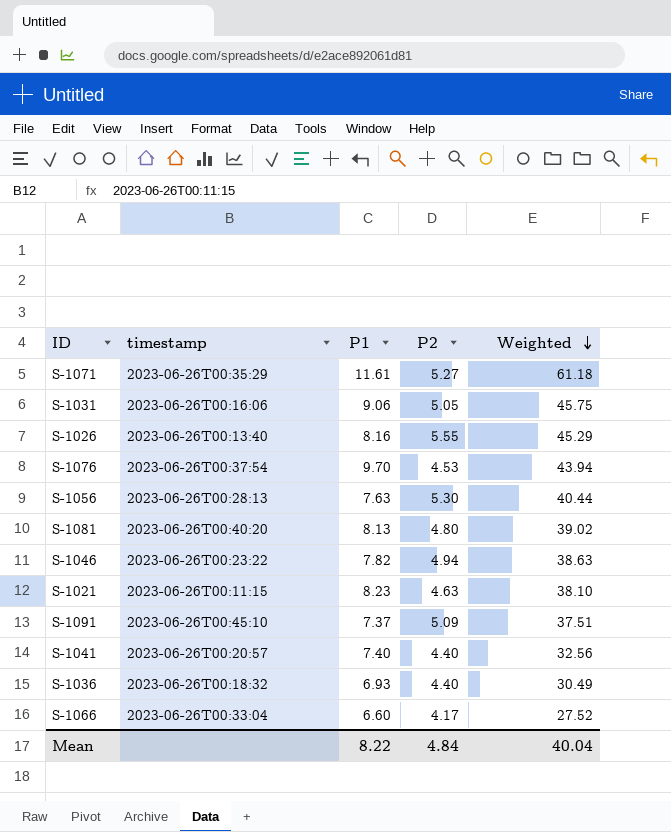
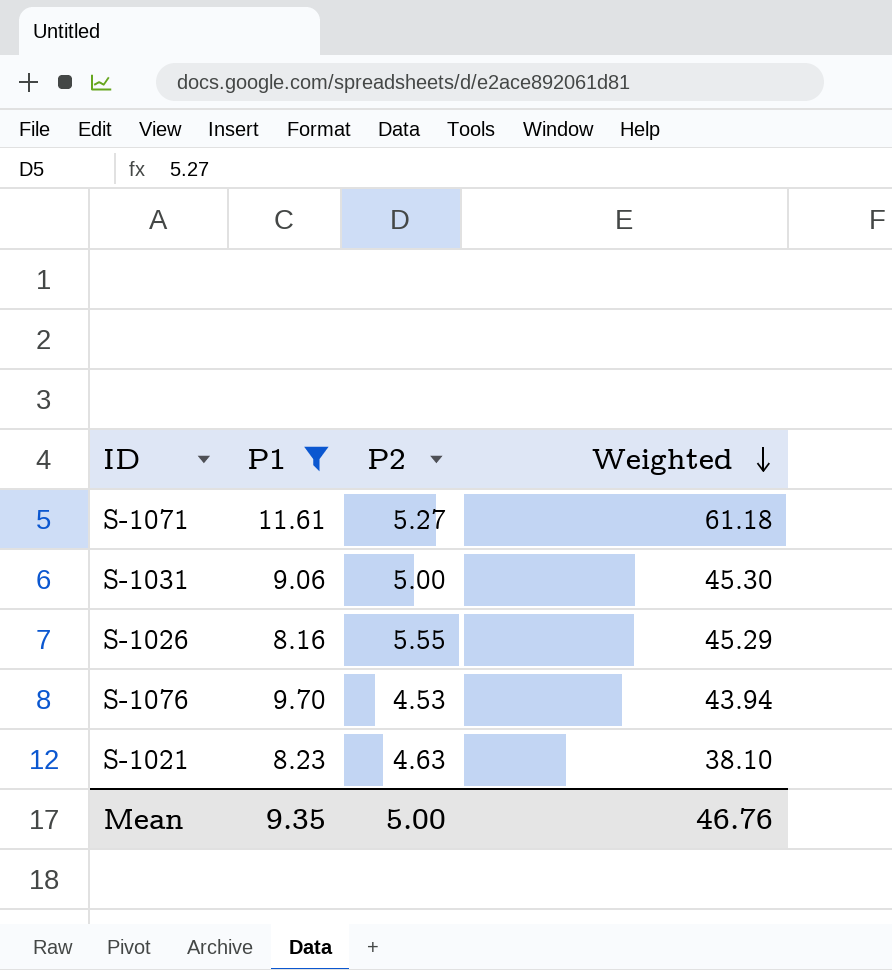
filter: none -> P1 >= 8.16
column timestamp | position: 2 -> none
S-1031 | P2: 5.05 -> 5.00
S-1031 | Weighted: 45.75 -> 45.30
Mean | P1: 8.22 -> 9.35
Mean | P2: 4.84 -> 5.00
Mean | Weighted: 40.04 -> 46.76

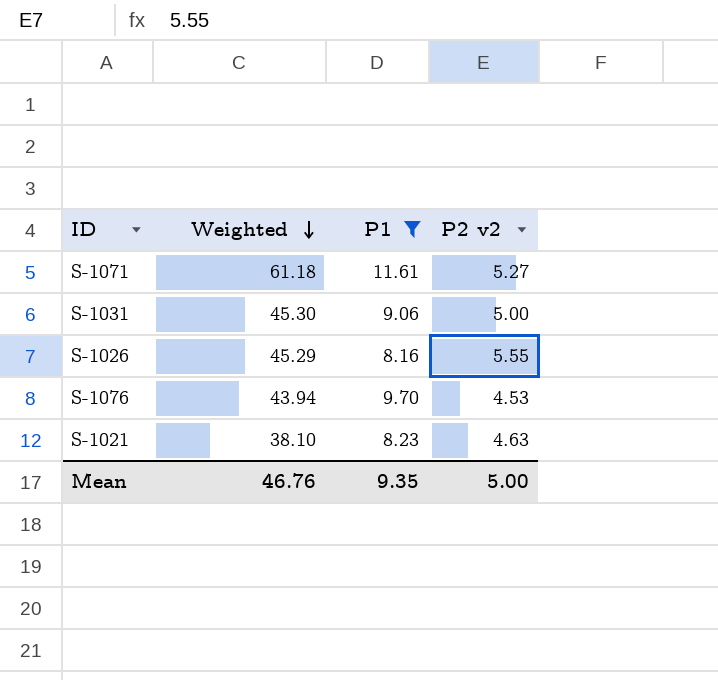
column Weighted | position: 4 -> 2
column name: P2 -> P2 v2

